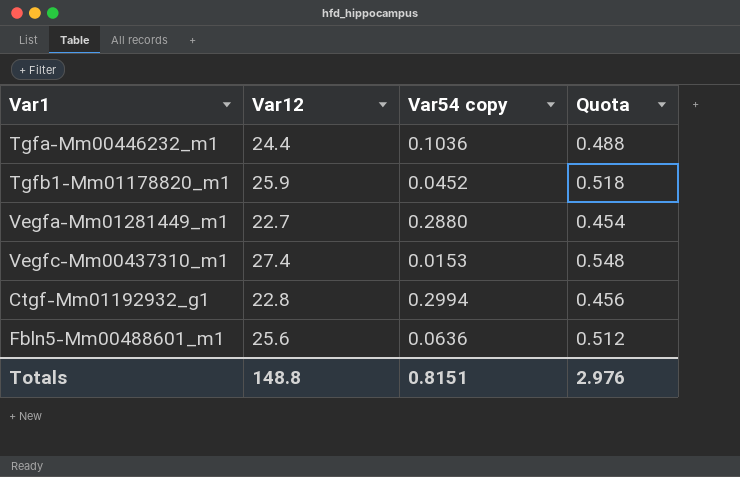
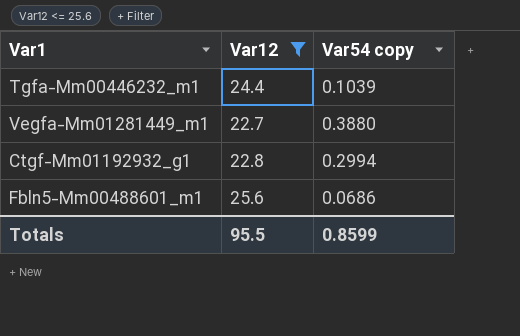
filter: none -> Var12 <= 25.6
column Quota | formula: [Var12] * 0.02 -> none
Tgfa-Mm00446232_m1 | Var54 copy: 0.1036 -> 0.1039
Vegfa-Mm01281449_m1 | Var54 copy: 0.2880 -> 0.3880
Fbln5-Mm00488601_m1 | Var54 copy: 0.0636 -> 0.0686
Totals | Var12: 148.8 -> 95.5
Totals | Var54 copy: 0.8151 -> 0.8599

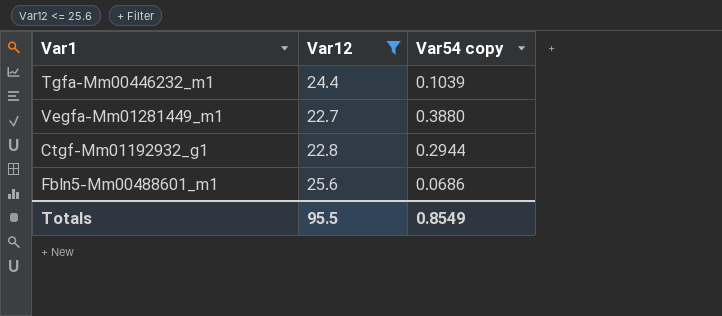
Ctgf-Mm01192932_g1 | Var54 copy: 0.2994 -> 0.2944
Totals | Var54 copy: 0.8599 -> 0.8549

